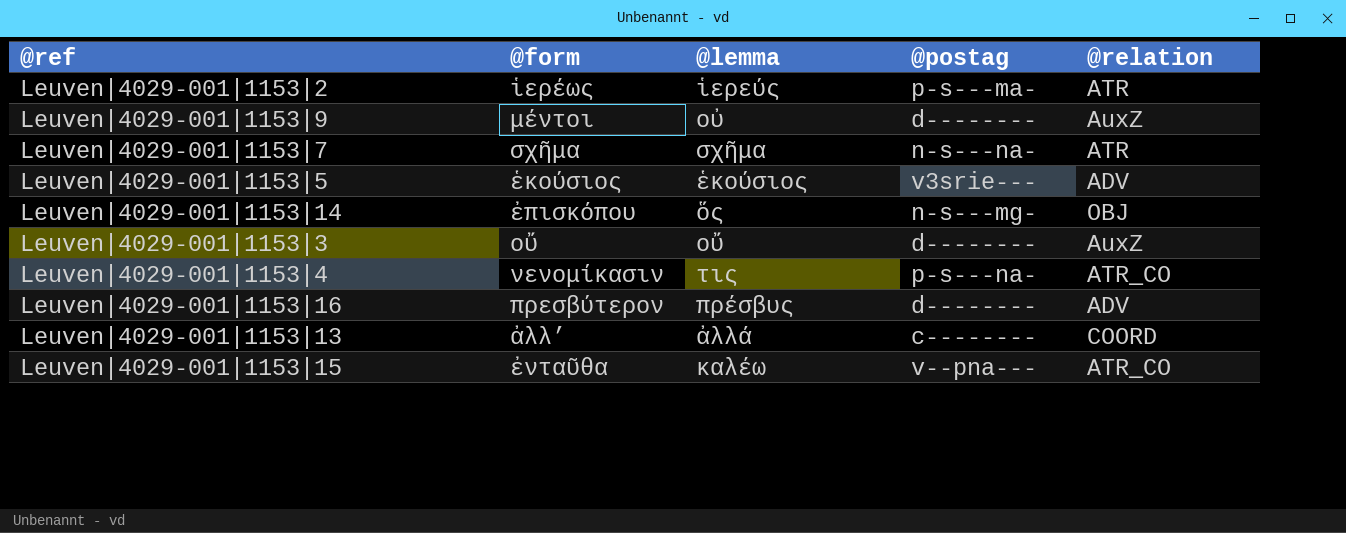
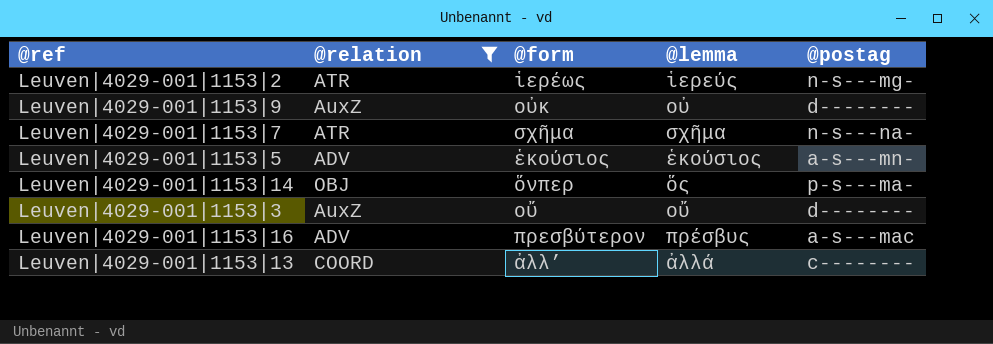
filter: none -> @relation != ATR_CO
column @relation | position: 5 -> 2
Leuven|4029-001|1153|2 | @postag: p-s---ma- -> n-s---mg-
Leuven|4029-001|1153|9 | @form: μέντοι -> οὐκ
Leuven|4029-001|1153|5 | @postag: v3srie--- -> a-s---mn-
Leuven|4029-001|1153|14 | @form: ἐπισκόπου -> ὅνπερ
Leuven|4029-001|1153|14 | @postag: n-s---mg- -> p-s---ma-
Leuven|4029-001|1153|16 | @postag: d-------- -> a-s---mac

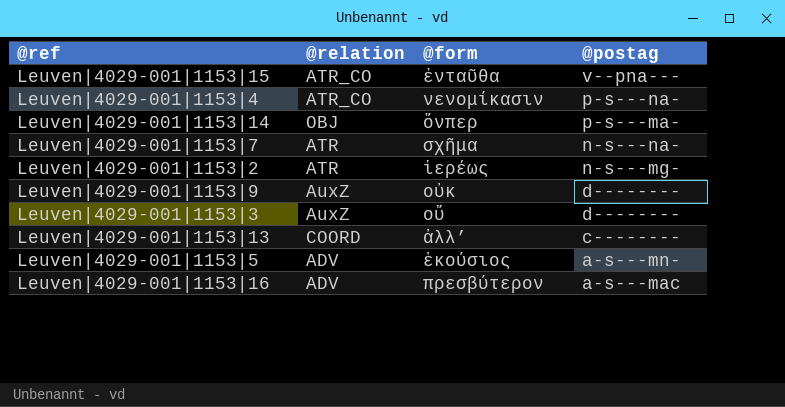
filter: @relation != ATR_CO -> none
row order: none -> @postag descending
column @lemma | position: 4 -> none

